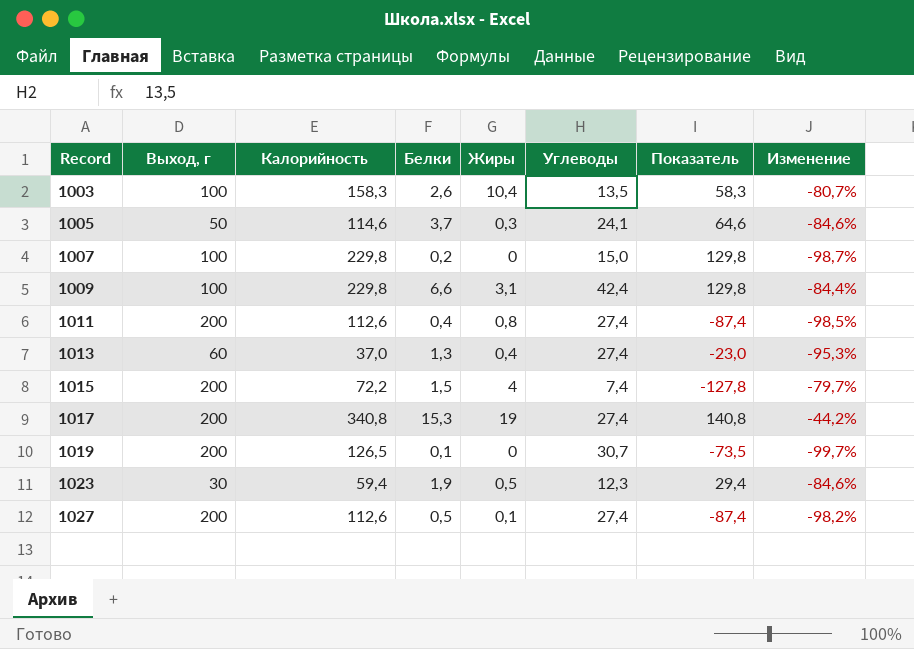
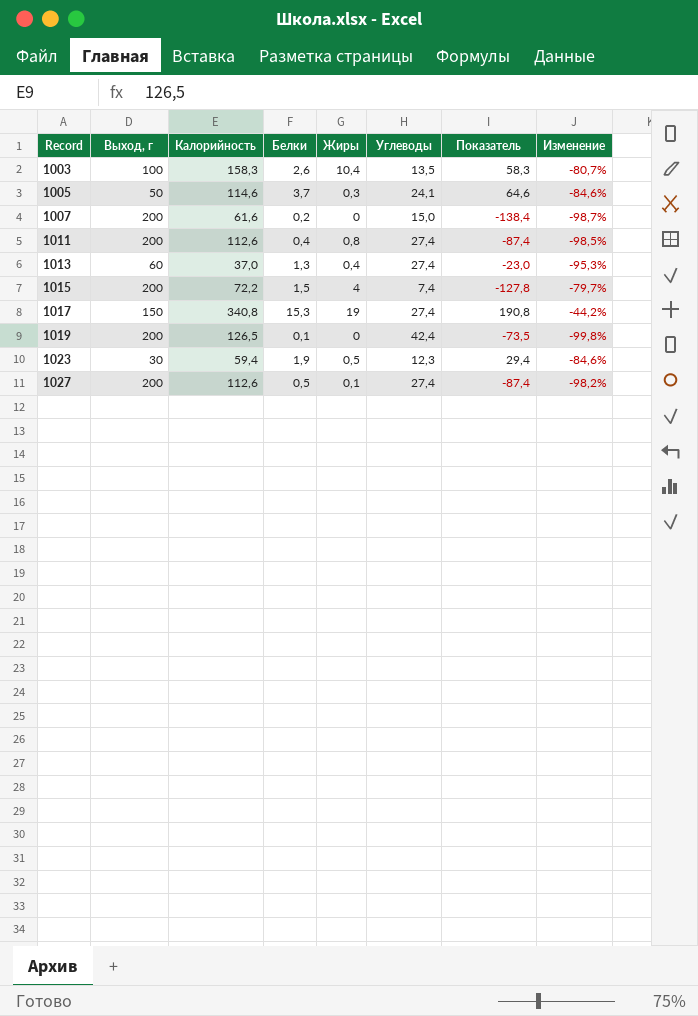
row 1009: 100 | 229,8 | 6,6 | 3,1 | 42,4 | 129,8 | -84,4% -> none
1007 | Выход, г: 100 -> 200
1007 | Калорийность: 229,8 -> 61,6
1007 | Показатель: 129,8 -> -138,4
1017 | Выход, г: 200 -> 150
1017 | Показатель: 140,8 -> 190,8
1019 | Углеводы: 30,7 -> 42,4
1019 | Изменение: -99,7% -> -99,8%

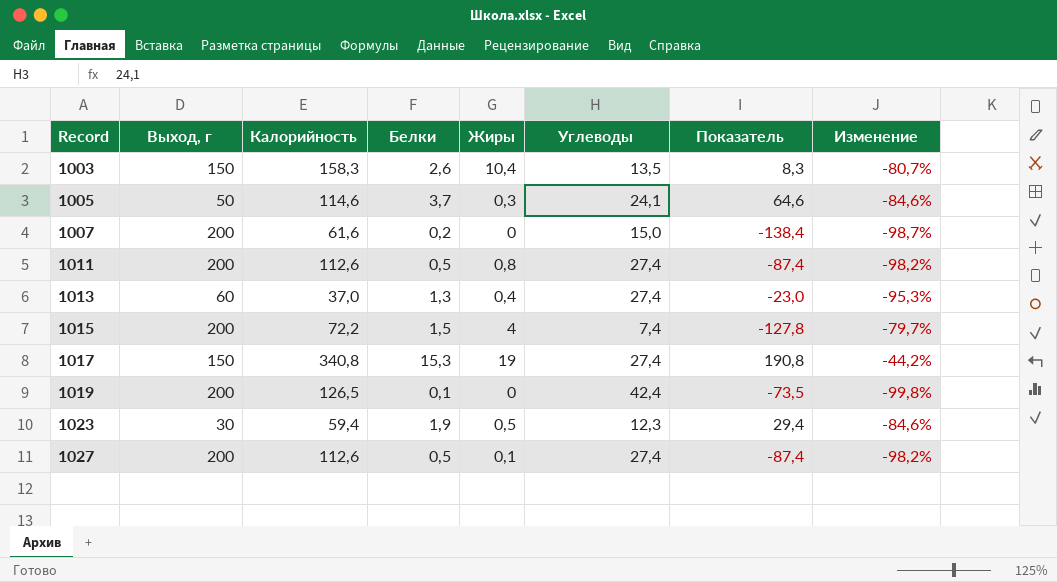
1003 | Выход, г: 100 -> 150
1003 | Показатель: 58,3 -> 8,3
1011 | Белки: 0,4 -> 0,5
1011 | Изменение: -98,5% -> -98,2%

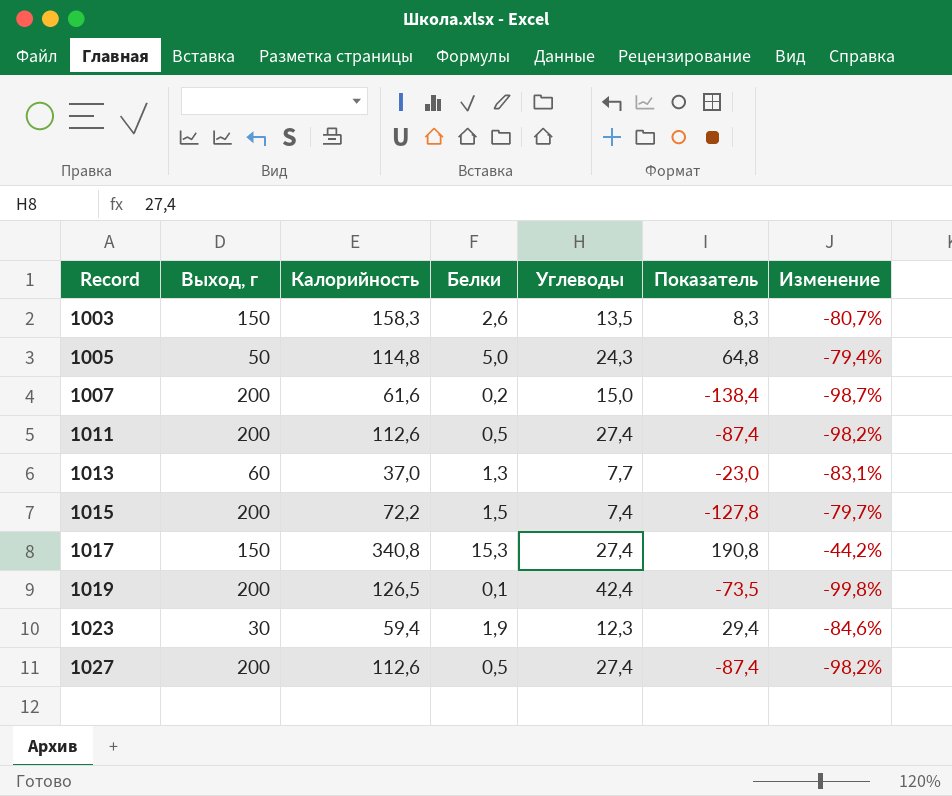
column Жиры | position: 5 -> none
1005 | Калорийность: 114,6 -> 114,8
1005 | Белки: 3,7 -> 5,0
1005 | Углеводы: 24,1 -> 24,3
1005 | Показатель: 64,6 -> 64,8
1005 | Изменение: -84,6% -> -79,4%
1013 | Углеводы: 27,4 -> 7,7
1013 | Изменение: -95,3% -> -83,1%

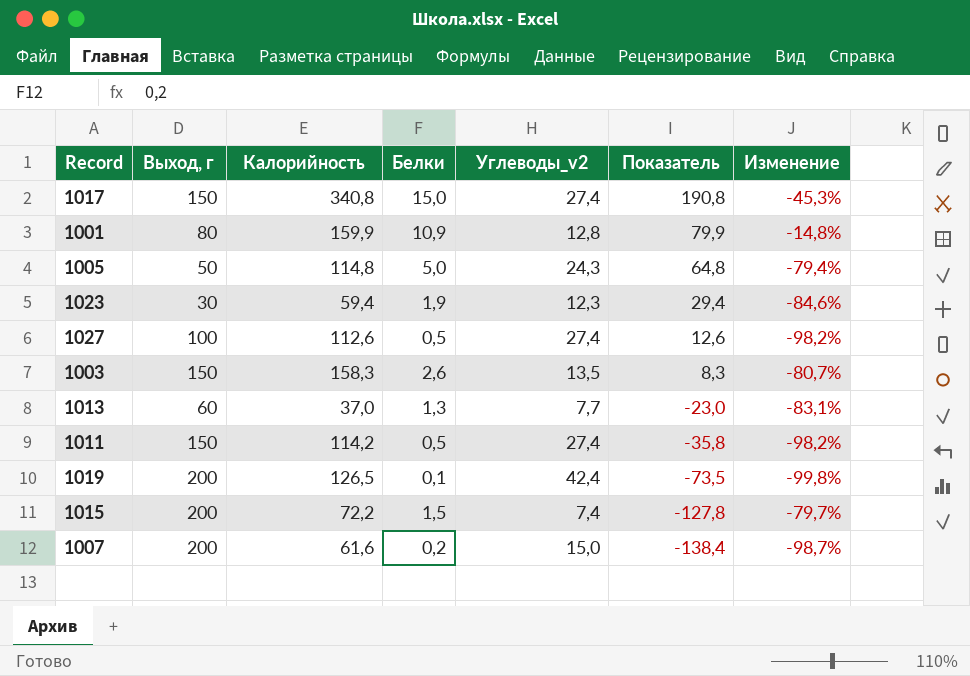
row order: Record ascending -> Показатель descending
column name: Углеводы -> Углеводы_v2
1017 | Белки: 15,3 -> 15,0
1017 | Изменение: -44,2% -> -45,3%
row 1001: none -> 80 | 159,9 | 10,9 | 12,8 | 79,9 | -14,8%
1027 | Выход, г: 200 -> 100
1027 | Показатель: -87,4 -> 12,6
1011 | Выход, г: 200 -> 150
1011 | Калорийность: 112,6 -> 114,2
1011 | Показатель: -87,4 -> -35,8

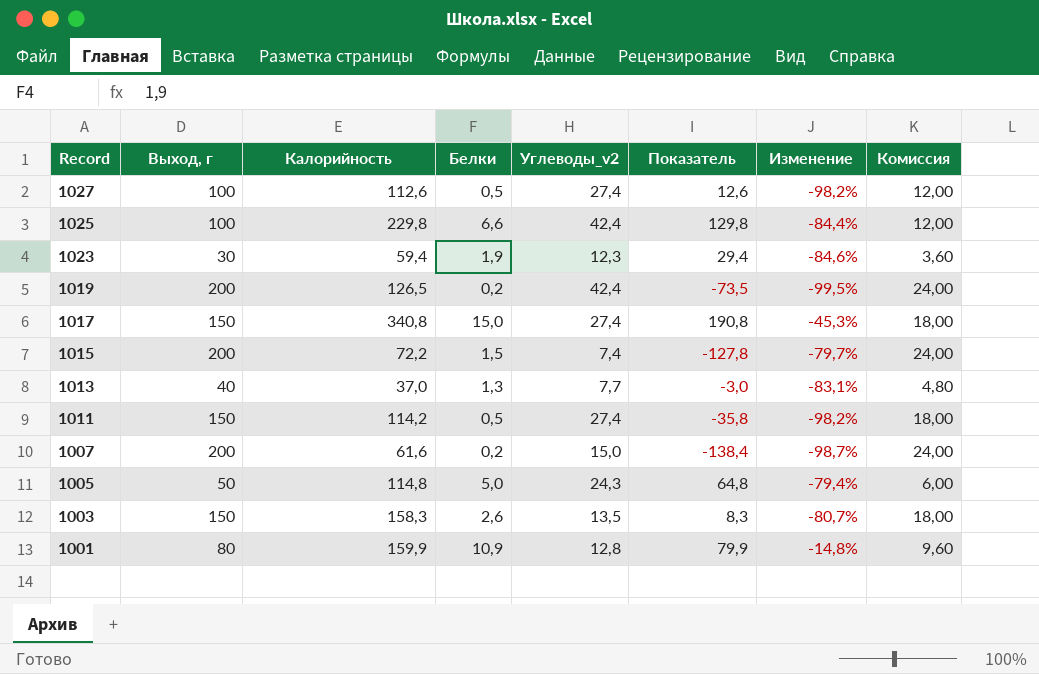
row order: Показатель descending -> Record descending
column Комиссия | formula: none -> [Выход, г] * 0,12
row 1025: none -> 100 | 229,8 | 6,6 | 42,4 | 129,8 | -84,4% | 12,00
1019 | Белки: 0,1 -> 0,2
1019 | Изменение: -99,8% -> -99,5%
1013 | Выход, г: 60 -> 40
1013 | Показатель: -23,0 -> -3,0

